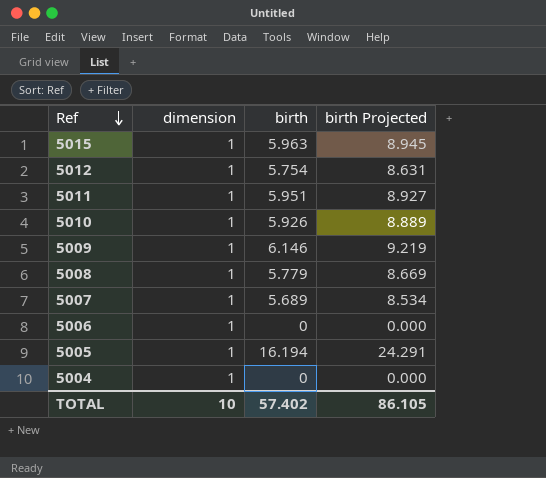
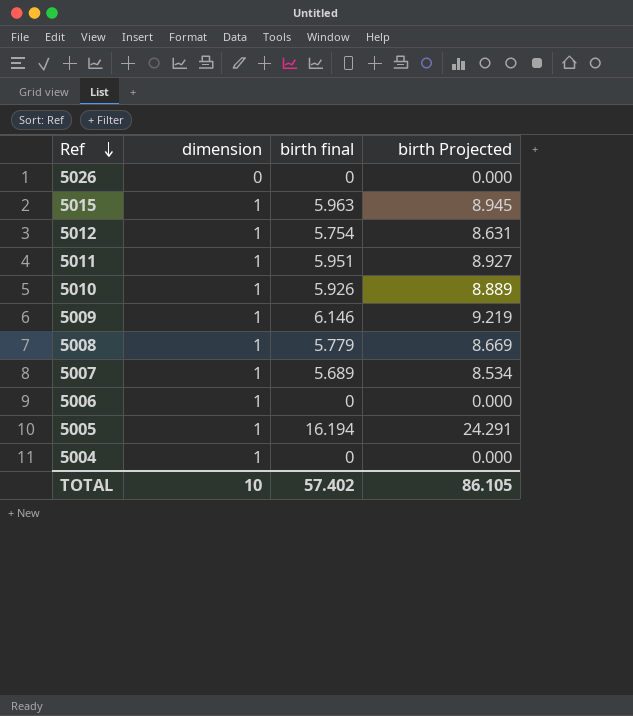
column name: birth -> birth final
row 5026: none -> 0 | 0 | 0.000

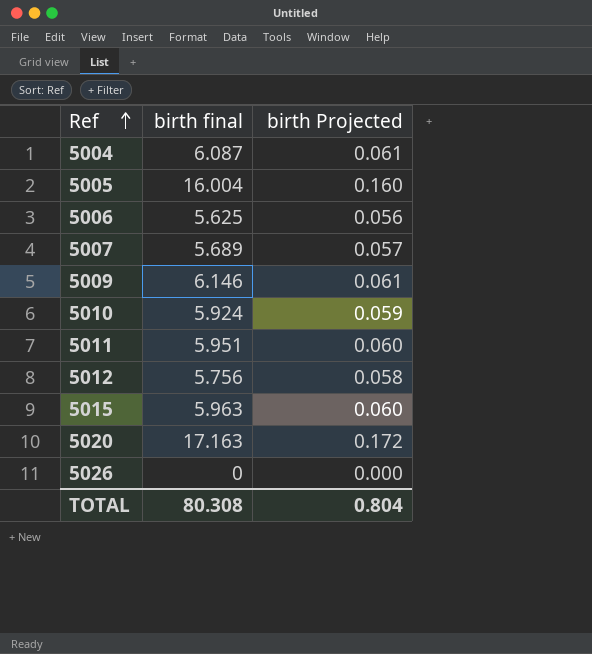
row order: Ref descending -> Ref ascending
column dimension | position: 2 -> none
column birth Projected | formula: [birth final] * 1.5 -> [birth final] * 0.01
row 5008: 1 | 5.779 | 8.669 -> none
5004 | birth final: 0 -> 6.087
5005 | birth final: 16.194 -> 16.004
5006 | birth final: 0 -> 5.625
5010 | birth final: 5.926 -> 5.924
5012 | birth final: 5.754 -> 5.756
row 5020: none -> 17.163 | 0.172
TOTAL | birth final: 57.402 -> 80.308
TOTAL | birth Projected: 86.105 -> 0.804

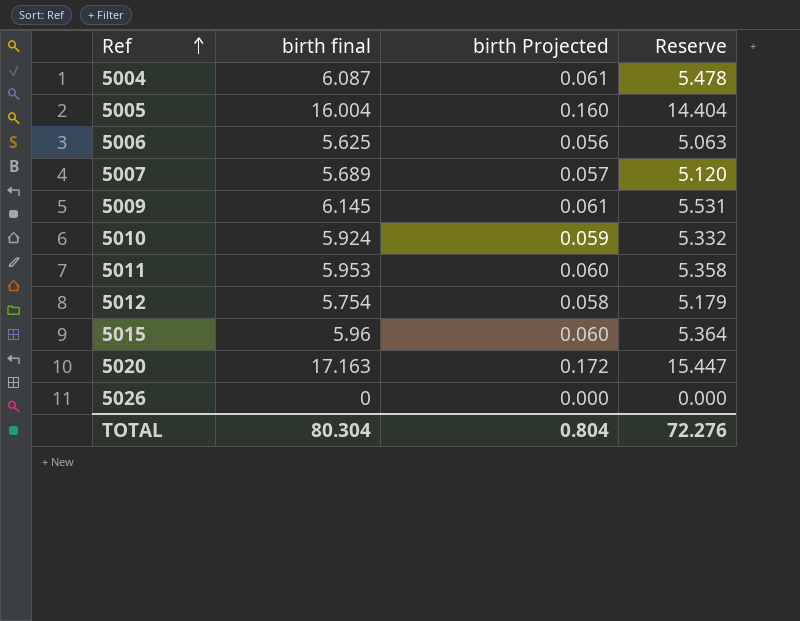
column Reserve | formula: none -> [birth final] * 0.9
5009 | birth final: 6.146 -> 6.145
5011 | birth final: 5.951 -> 5.953
5012 | birth final: 5.756 -> 5.754
5015 | birth final: 5.963 -> 5.96
TOTAL | birth final: 80.308 -> 80.304

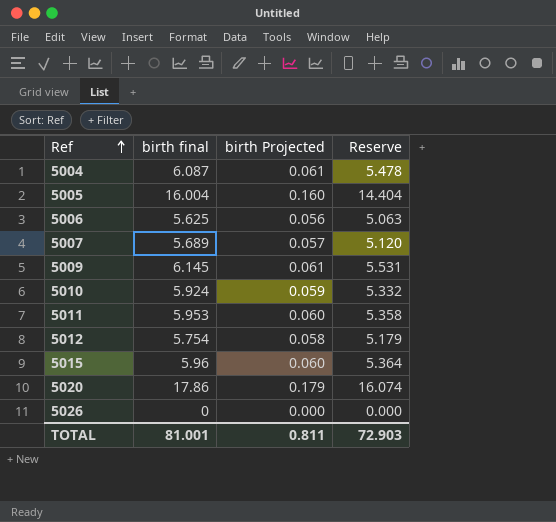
5020 | birth final: 17.163 -> 17.86
5020 | birth Projected: 0.172 -> 0.179
5020 | Reserve: 15.447 -> 16.074
TOTAL | birth final: 80.304 -> 81.001
TOTAL | birth Projected: 0.804 -> 0.811
TOTAL | Reserve: 72.276 -> 72.903

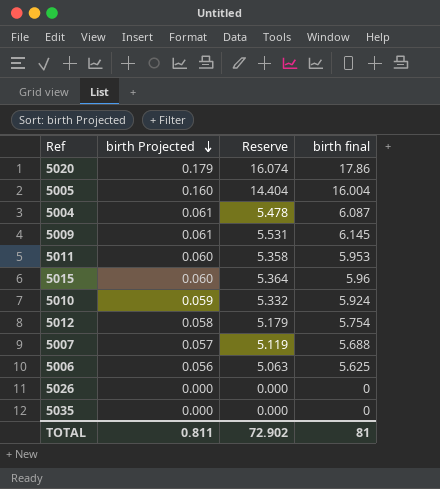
row order: Ref ascending -> birth Projected descending
column birth final | position: 2 -> 4
5007 | Reserve: 5.120 -> 5.119
5007 | birth final: 5.689 -> 5.688
row 5035: none -> 0.000 | 0.000 | 0
TOTAL | Reserve: 72.903 -> 72.902
TOTAL | birth final: 81.001 -> 81

